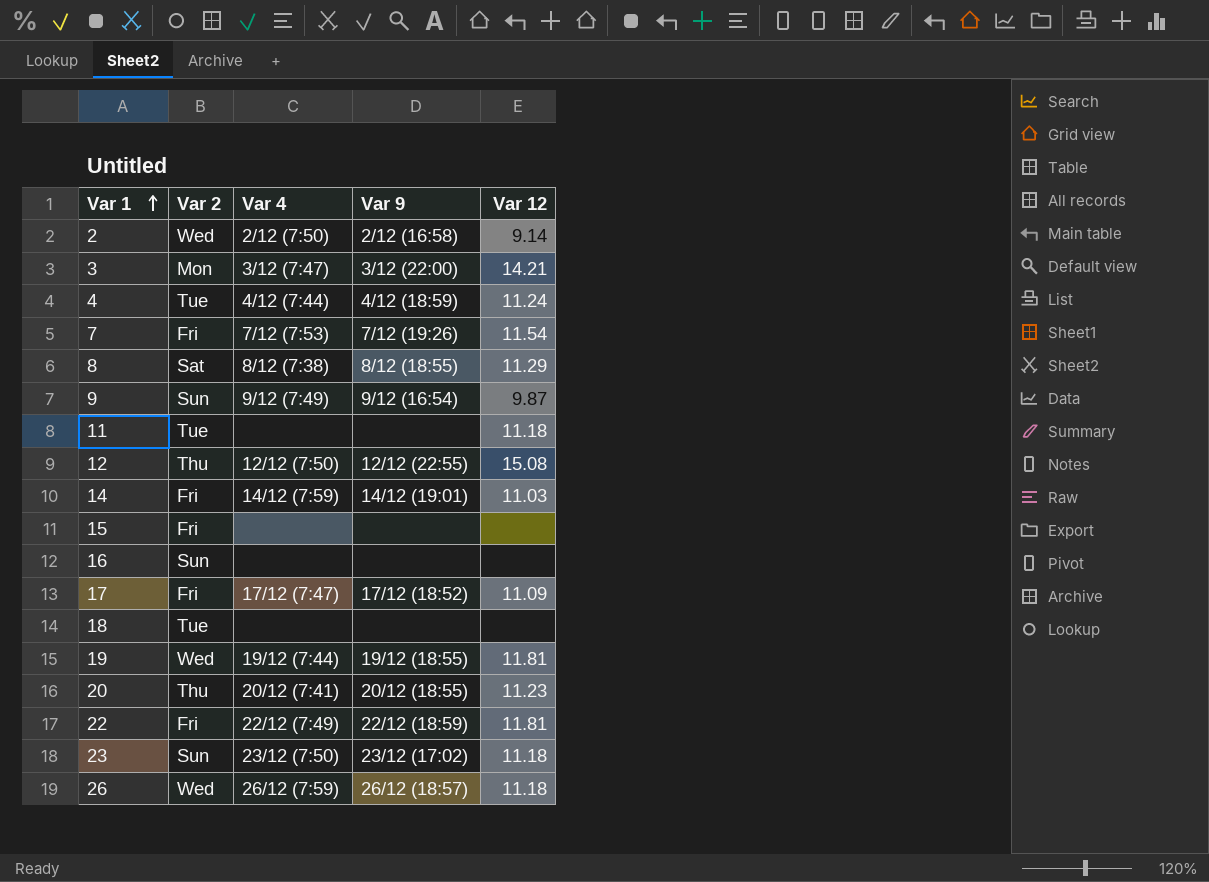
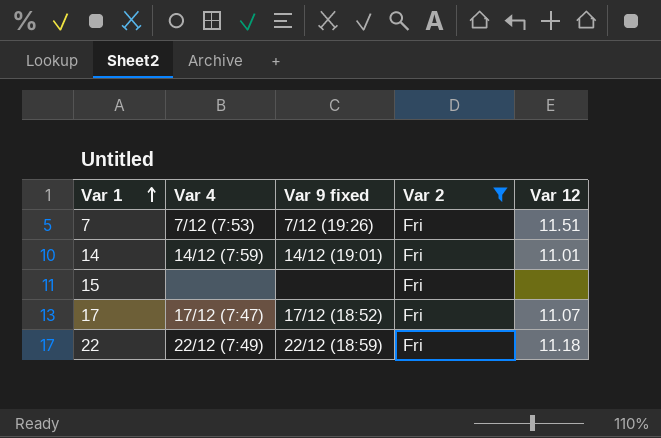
filter: none -> Var 2 = Fri
column name: Var 9 -> Var 9 fixed
column Var 2 | position: 2 -> 4
7 | Var 12: 11.54 -> 11.51
14 | Var 12: 11.03 -> 11.01
17 | Var 12: 11.09 -> 11.07
22 | Var 12: 11.81 -> 11.18

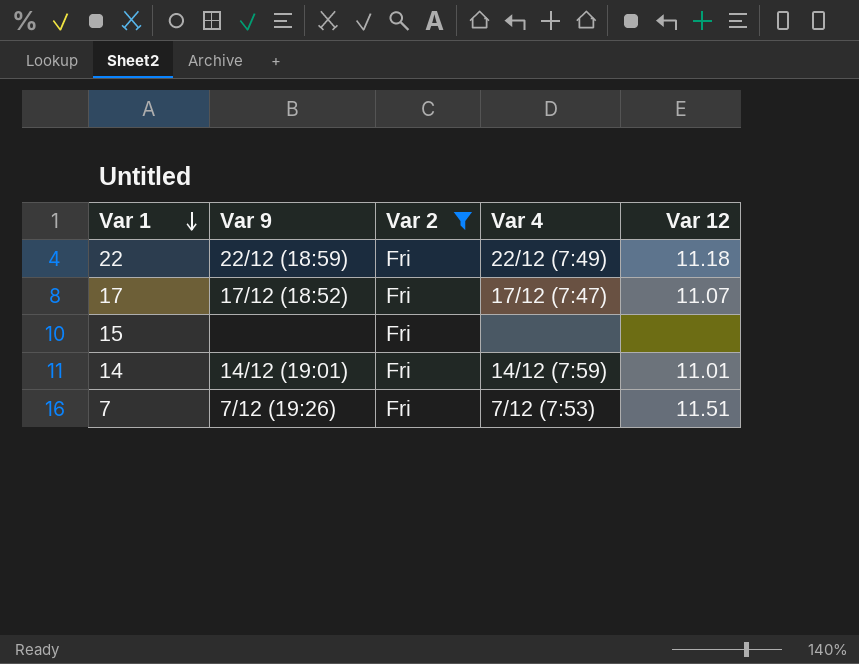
row order: Var 1 ascending -> Var 1 descending
column name: Var 9 fixed -> Var 9
column Var 4 | position: 2 -> 4

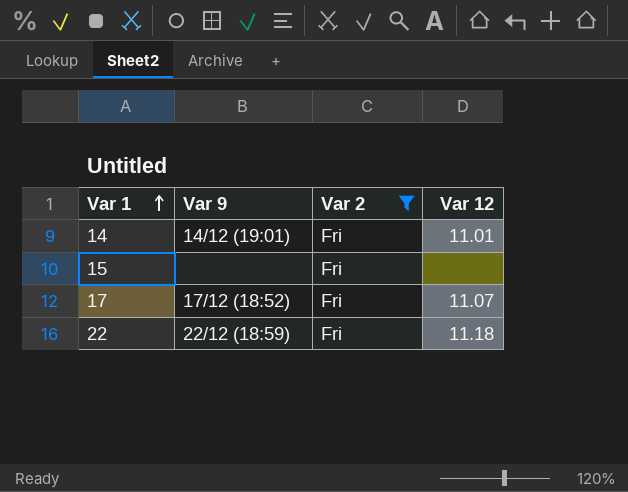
row order: Var 1 descending -> Var 1 ascending
column Var 4 | position: 4 -> none
row 7: 7/12 (19:26) | Fri | 7/12 (7:53) | 11.51 -> none

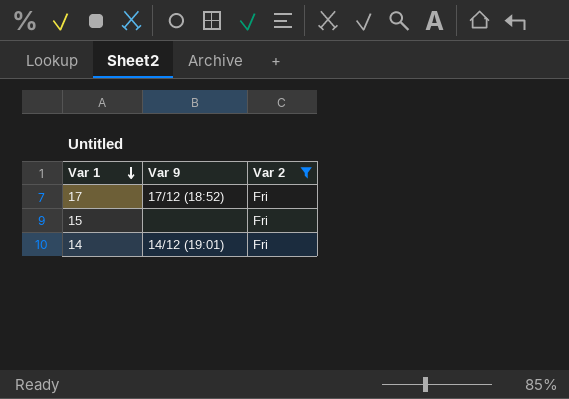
row order: Var 1 ascending -> Var 1 descending
column Var 12 | position: 4 -> none
row 22: 22/12 (18:59) | Fri | 11.18 -> none

